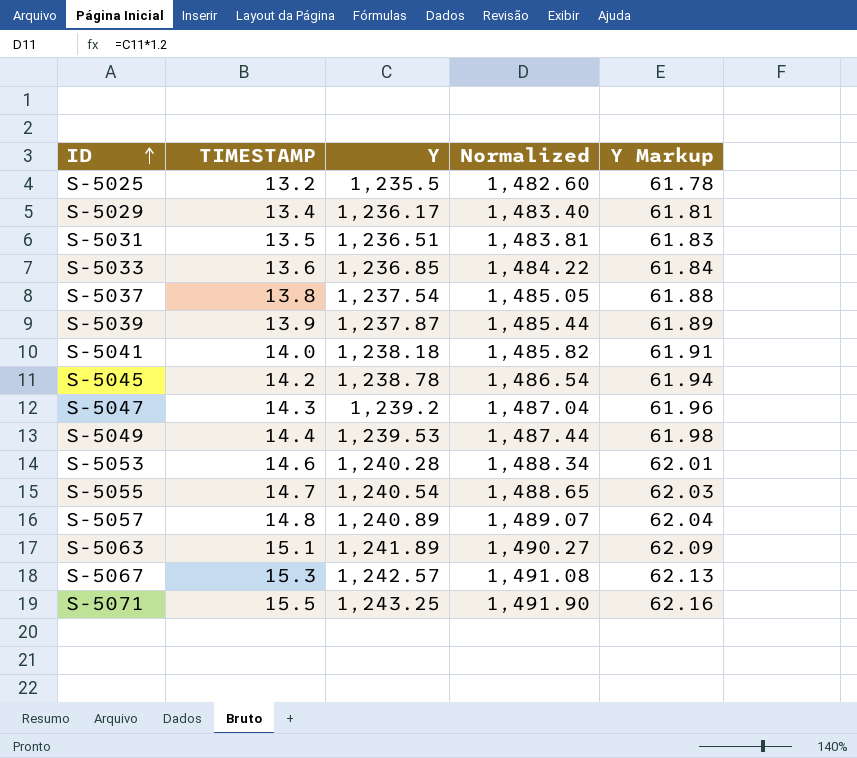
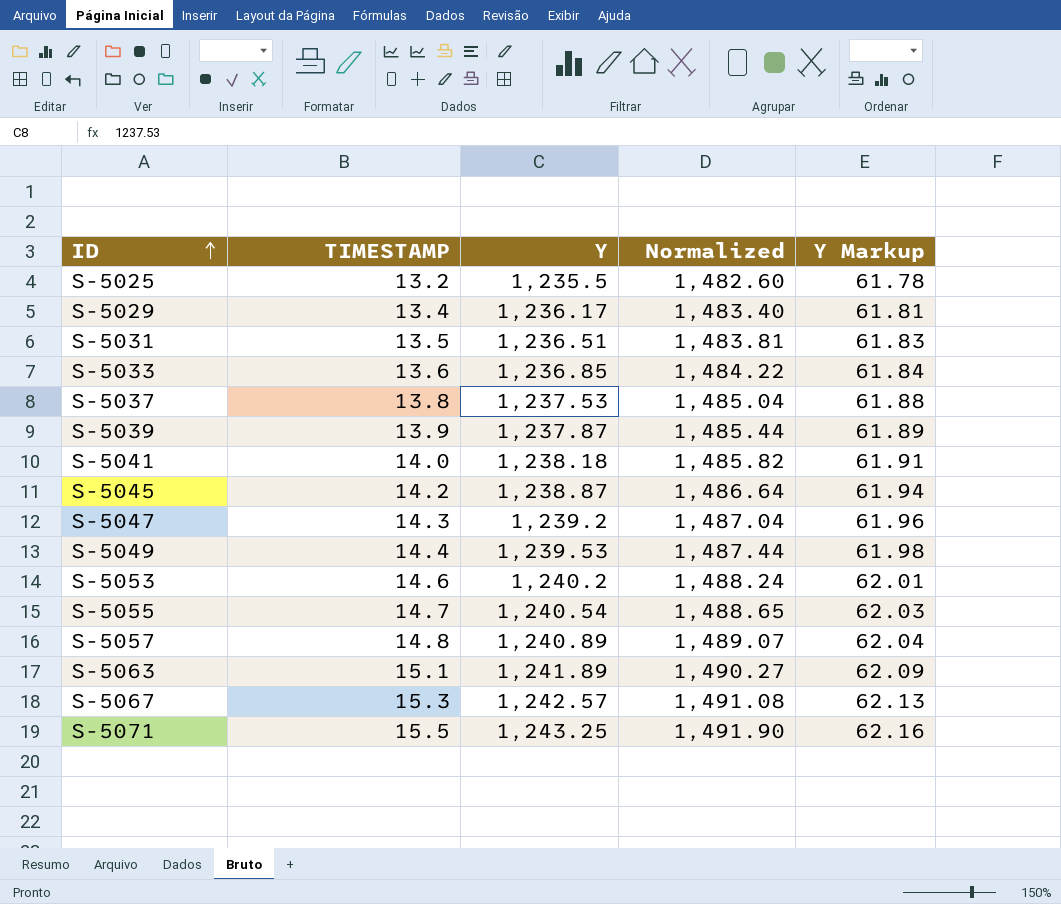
S-5037 | Y: 1,237.54 -> 1,237.53
S-5037 | Normalized: 1,485.05 -> 1,485.04
S-5045 | Y: 1,238.78 -> 1,238.87
S-5045 | Normalized: 1,486.54 -> 1,486.64
S-5053 | Y: 1,240.28 -> 1,240.2
S-5053 | Normalized: 1,488.34 -> 1,488.24

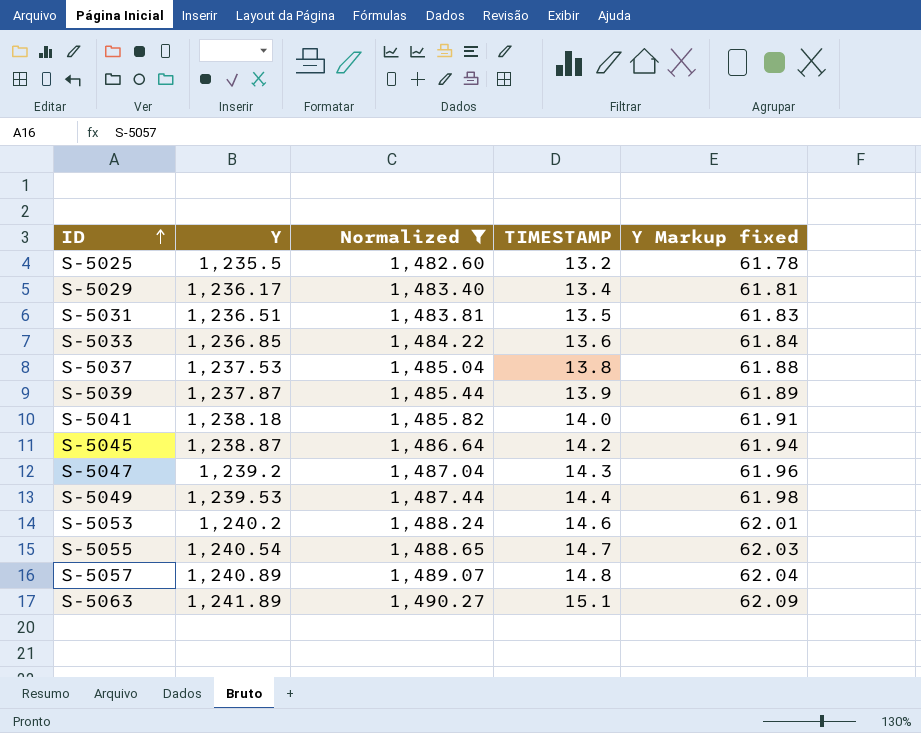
filter: none -> Normalized <= 1,490.27
column TIMESTAMP | position: 2 -> 4
column name: Y Markup -> Y Markup fixed

